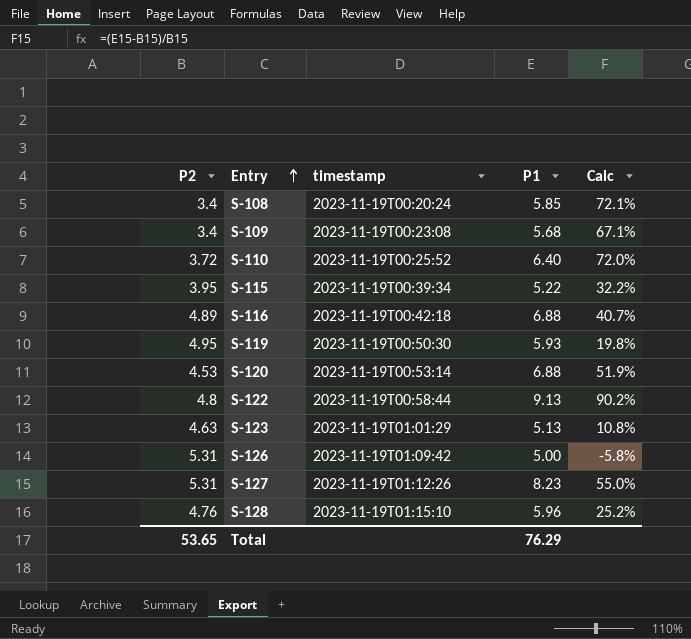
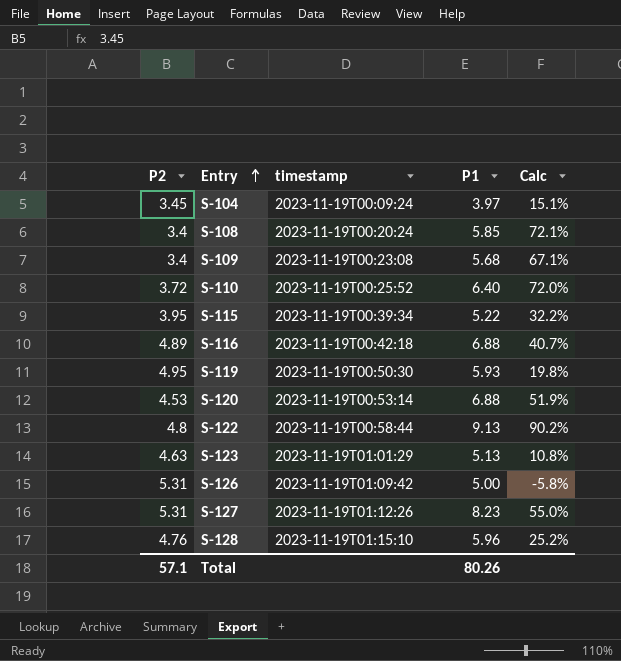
row S-104: none -> 3.45 | 2023-11-19T00:09:24 | 3.97 | 15.1%
Total | P2: 53.65 -> 57.1
Total | P1: 76.29 -> 80.26

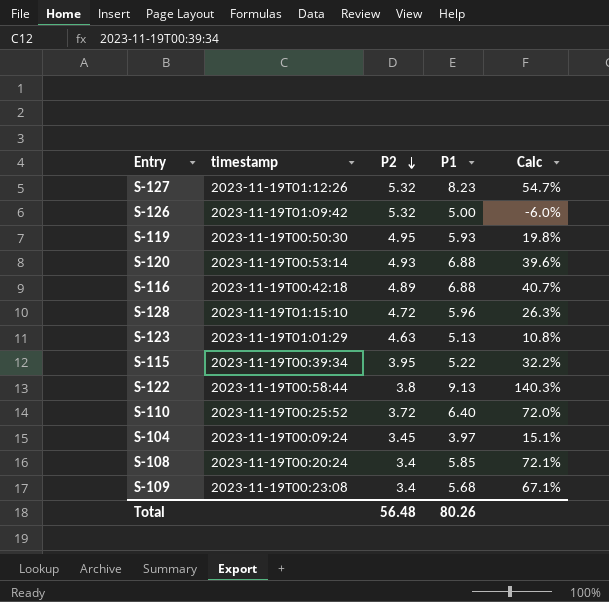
row order: Entry ascending -> P2 descending
column P2 | position: 1 -> 3
S-127 | P2: 5.31 -> 5.32
S-127 | Calc: 55.0% -> 54.7%
S-126 | P2: 5.31 -> 5.32
S-126 | Calc: -5.8% -> -6.0%
S-120 | P2: 4.53 -> 4.93
S-120 | Calc: 51.9% -> 39.6%
S-128 | P2: 4.76 -> 4.72
S-128 | Calc: 25.2% -> 26.3%
S-122 | P2: 4.8 -> 3.8
S-122 | Calc: 90.2% -> 140.3%
Total | P2: 57.1 -> 56.48

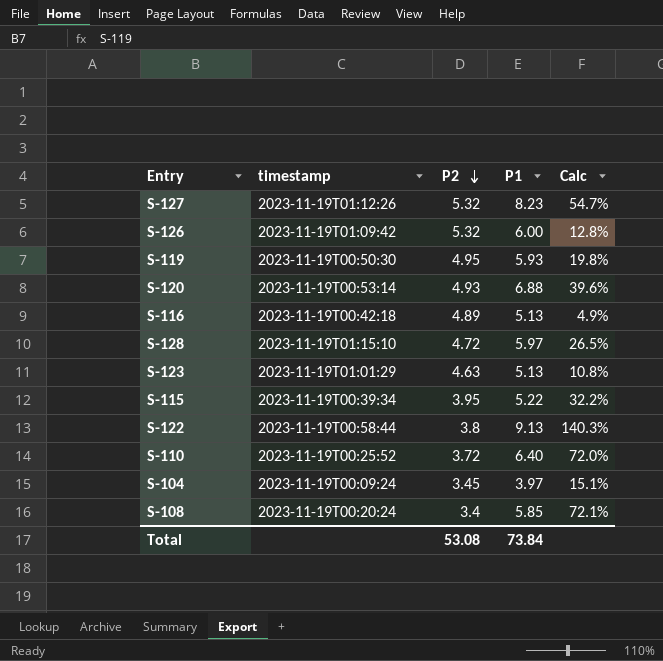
row S-109: 2023-11-19T00:23:08 | 3.4 | 5.68 | 67.1% -> none
S-126 | P1: 5.00 -> 6.00
S-126 | Calc: -6.0% -> 12.8%
S-116 | P1: 6.88 -> 5.13
S-116 | Calc: 40.7% -> 4.9%
S-128 | P1: 5.96 -> 5.97
S-128 | Calc: 26.3% -> 26.5%
Total | P2: 56.48 -> 53.08
Total | P1: 80.26 -> 73.84

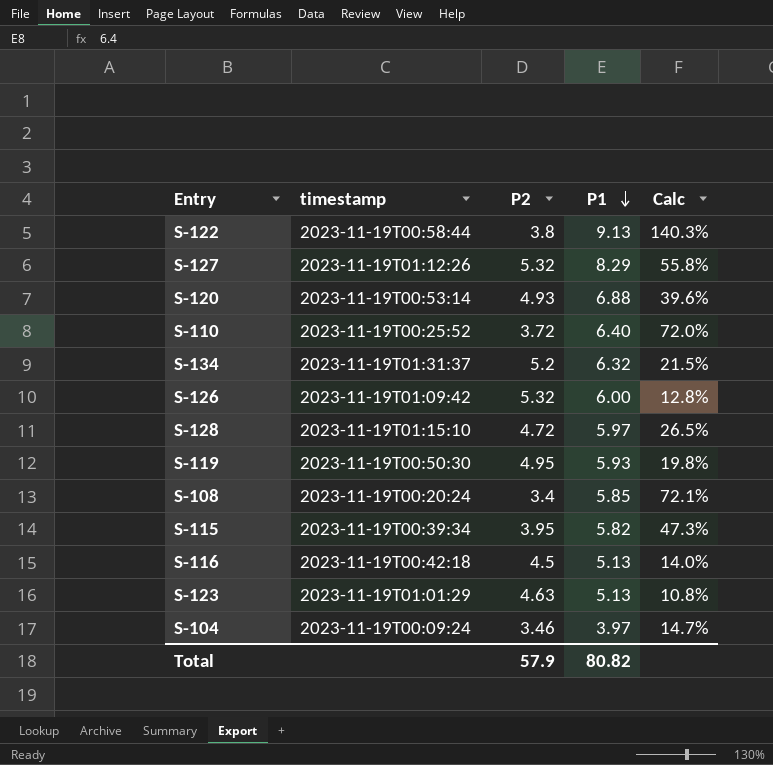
row order: P2 descending -> P1 descending
S-127 | P1: 8.23 -> 8.29
S-127 | Calc: 54.7% -> 55.8%
row S-134: none -> 2023-11-19T01:31:37 | 5.2 | 6.32 | 21.5%
S-115 | P1: 5.22 -> 5.82
S-115 | Calc: 32.2% -> 47.3%
S-116 | P2: 4.89 -> 4.5
S-116 | Calc: 4.9% -> 14.0%
S-104 | P2: 3.45 -> 3.46
S-104 | Calc: 15.1% -> 14.7%
Total | P2: 53.08 -> 57.9
Total | P1: 73.84 -> 80.82

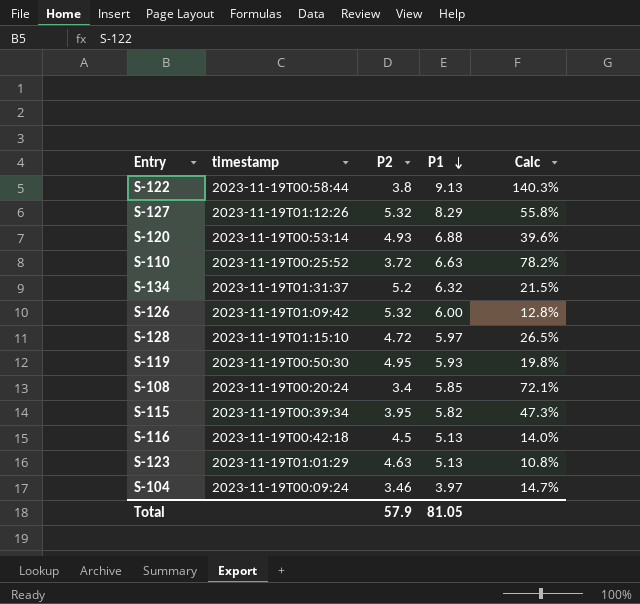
S-110 | P1: 6.40 -> 6.63
S-110 | Calc: 72.0% -> 78.2%
Total | P1: 80.82 -> 81.05

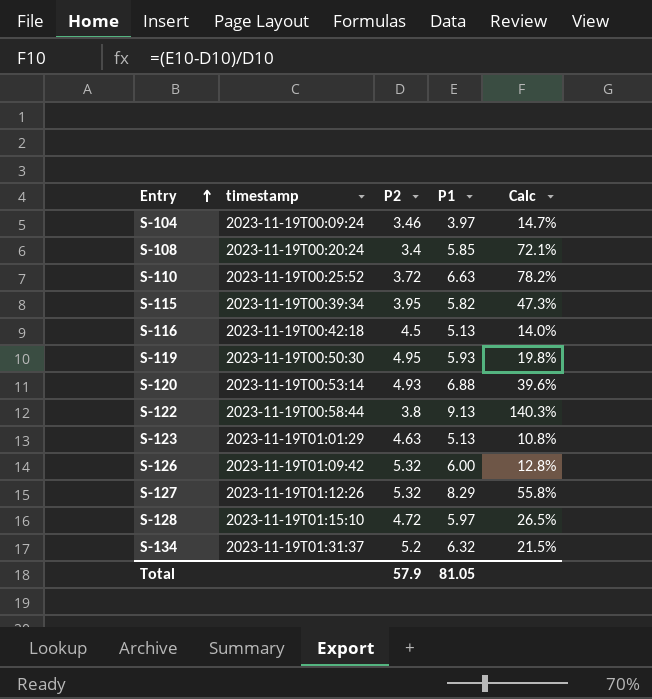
row order: P1 descending -> Entry ascending

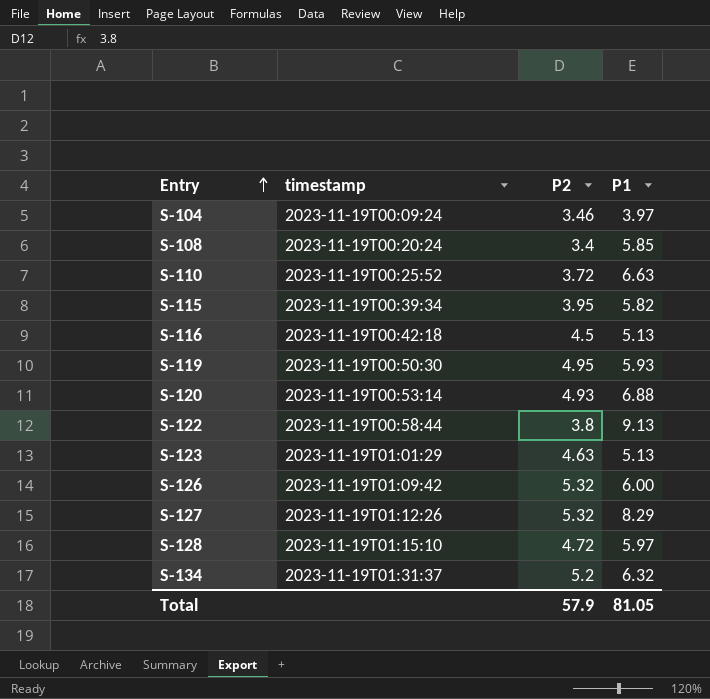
column Calc | formula: ([P1] - [P2]) / [P2] -> none

